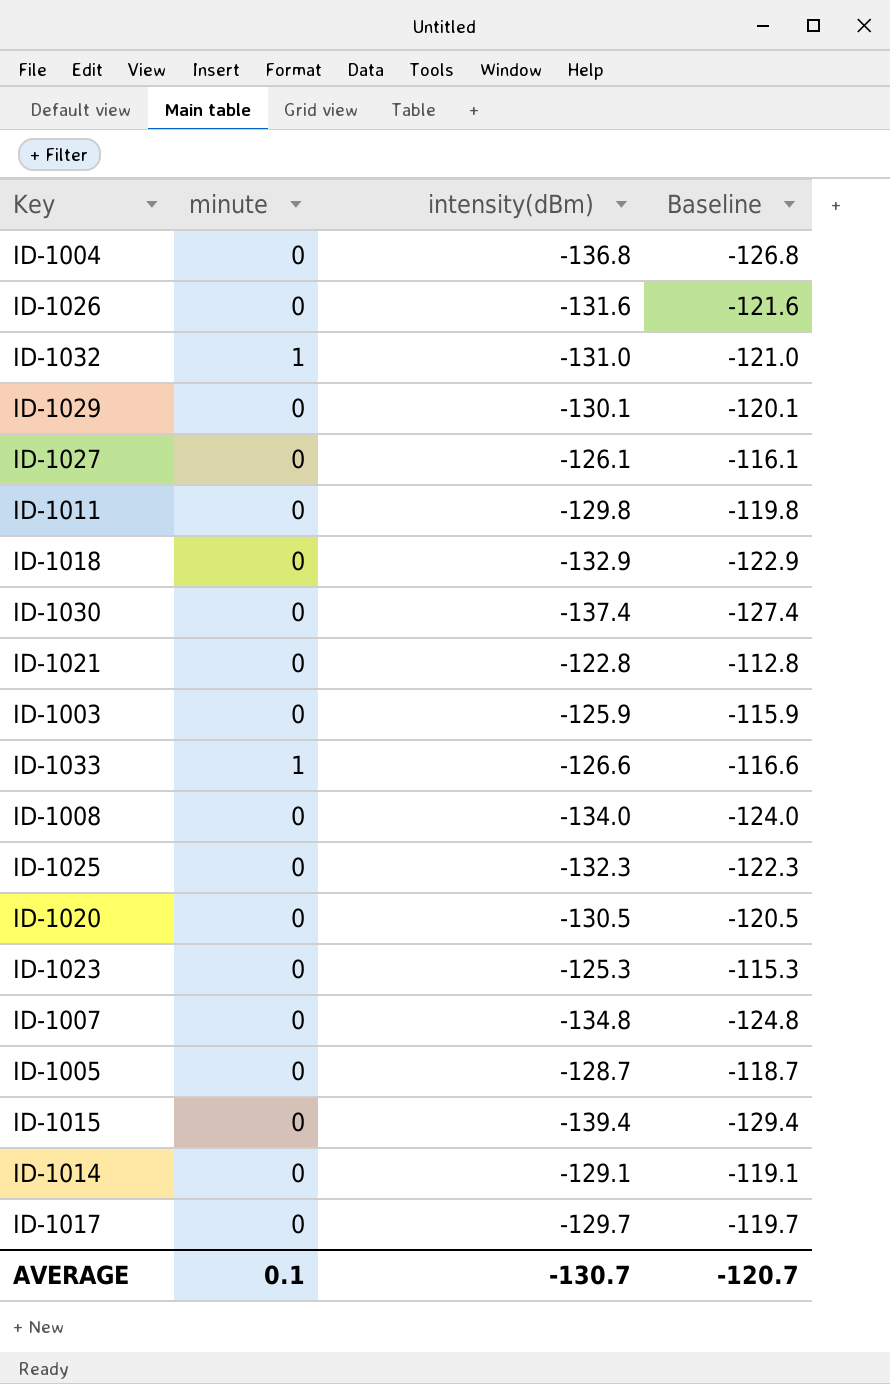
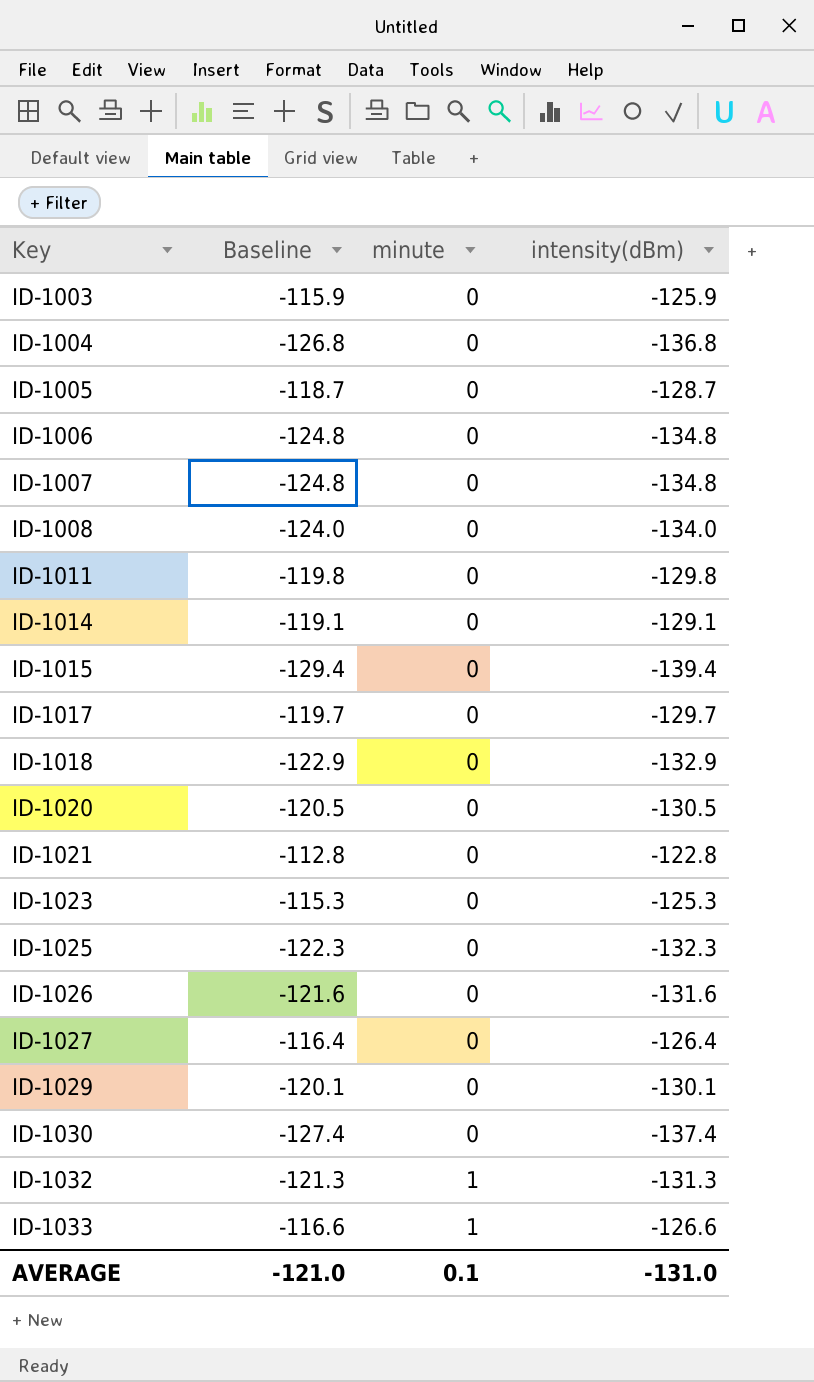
row order: none -> Key ascending
column Baseline | position: 4 -> 2
row ID-1006: none -> -124.8 | 0 | -134.8
ID-1027 | Baseline: -116.1 -> -116.4
ID-1027 | intensity(dBm): -126.1 -> -126.4
ID-1032 | Baseline: -121.0 -> -121.3
ID-1032 | intensity(dBm): -131.0 -> -131.3
AVERAGE | Baseline: -120.7 -> -121.0
AVERAGE | intensity(dBm): -130.7 -> -131.0

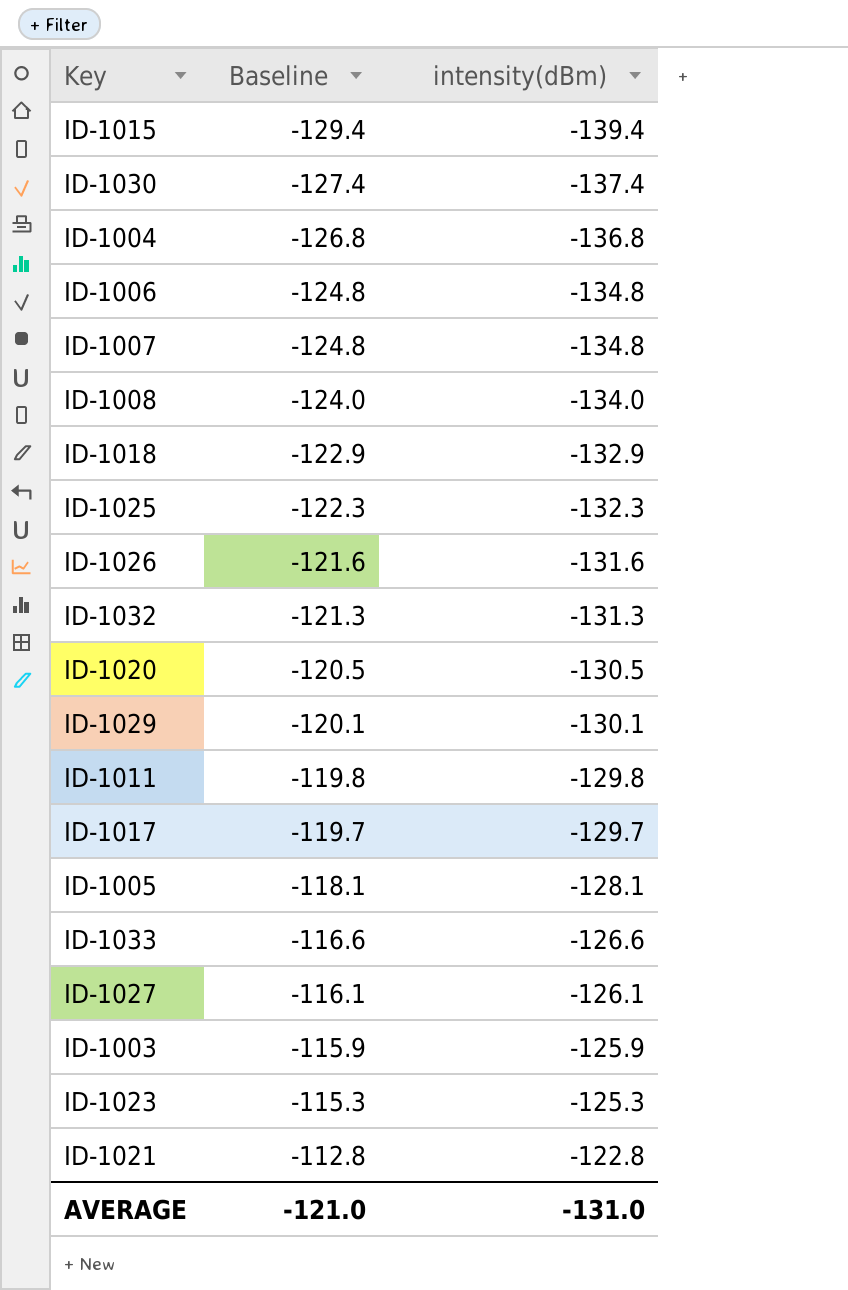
row order: Key ascending -> Baseline ascending
column minute | position: 3 -> none
row ID-1014: -119.1 | 0 | -129.1 -> none
ID-1005 | Baseline: -118.7 -> -118.1
ID-1005 | intensity(dBm): -128.7 -> -128.1
ID-1027 | Baseline: -116.4 -> -116.1
ID-1027 | intensity(dBm): -126.4 -> -126.1

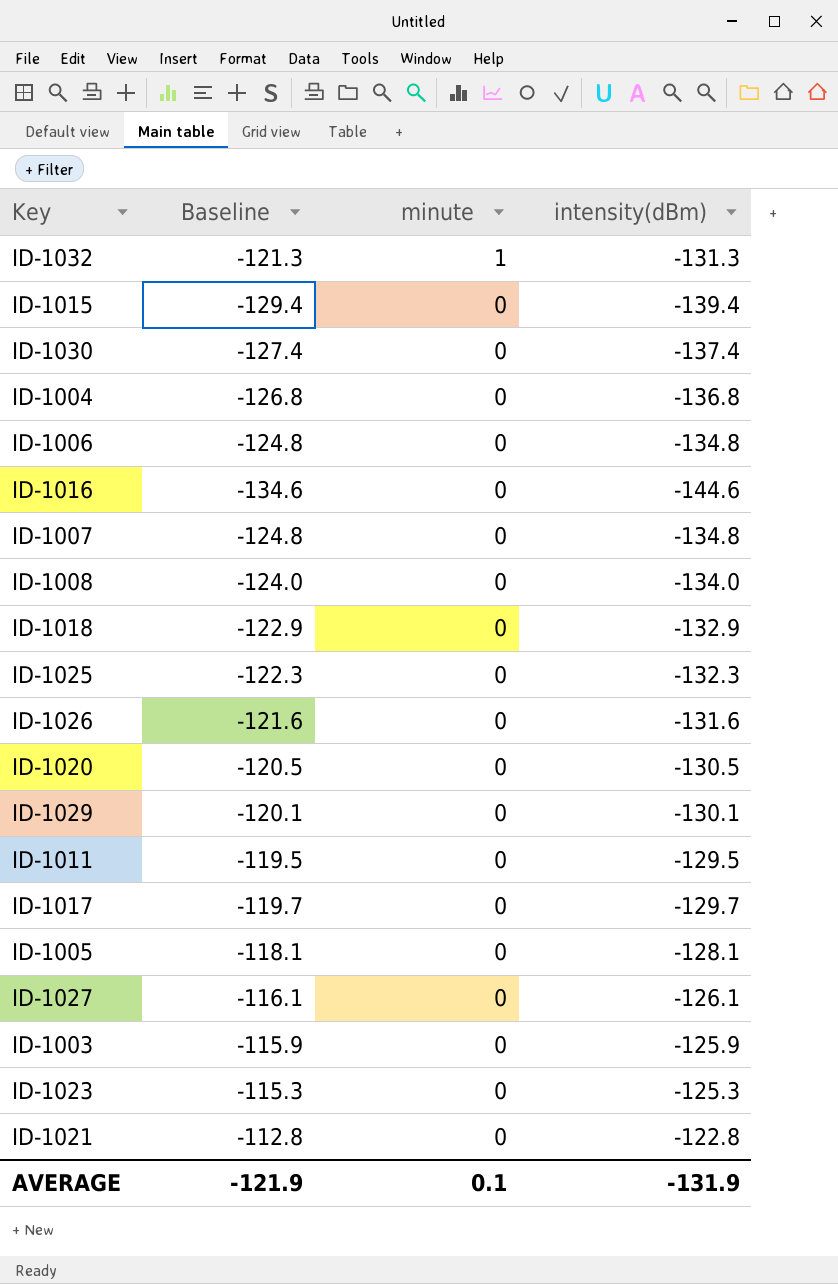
row order: Baseline ascending -> minute descending
column minute | position: none -> 3
row ID-1033: -116.6 | -126.6 -> none
row ID-1016: none -> -134.6 | 0 | -144.6
ID-1011 | Baseline: -119.8 -> -119.5
ID-1011 | intensity(dBm): -129.8 -> -129.5
AVERAGE | Baseline: -121.0 -> -121.9
AVERAGE | intensity(dBm): -131.0 -> -131.9

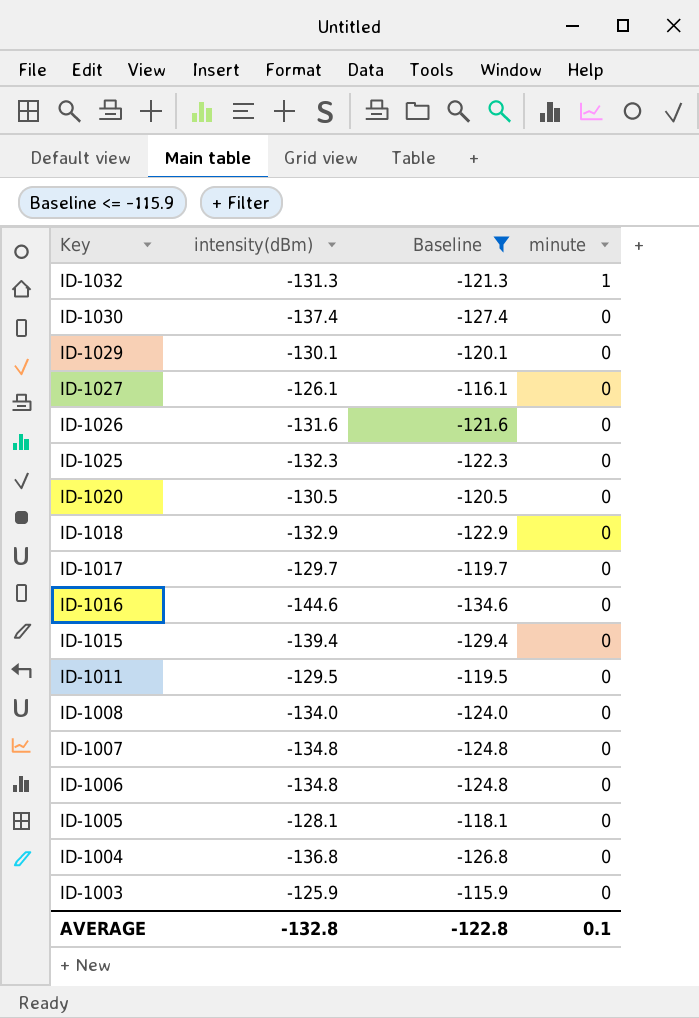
filter: none -> Baseline <= -115.9
row order: minute descending -> Key descending
column intensity(dBm) | position: 4 -> 2
AVERAGE | intensity(dBm): -131.9 -> -132.8
AVERAGE | Baseline: -121.9 -> -122.8

